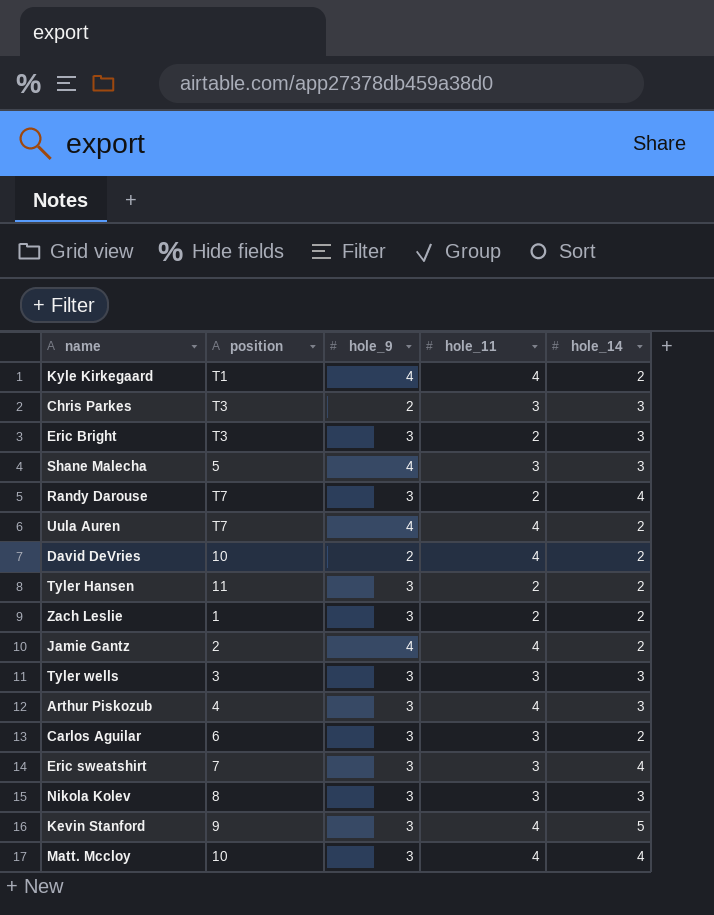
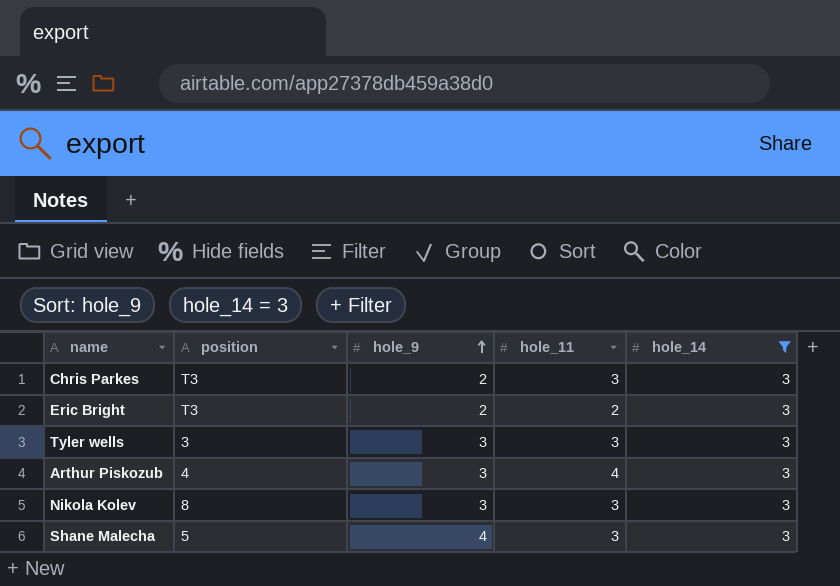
filter: none -> hole_14 = 3
row order: none -> hole_9 ascending
Eric Bright | hole_9: 3 -> 2

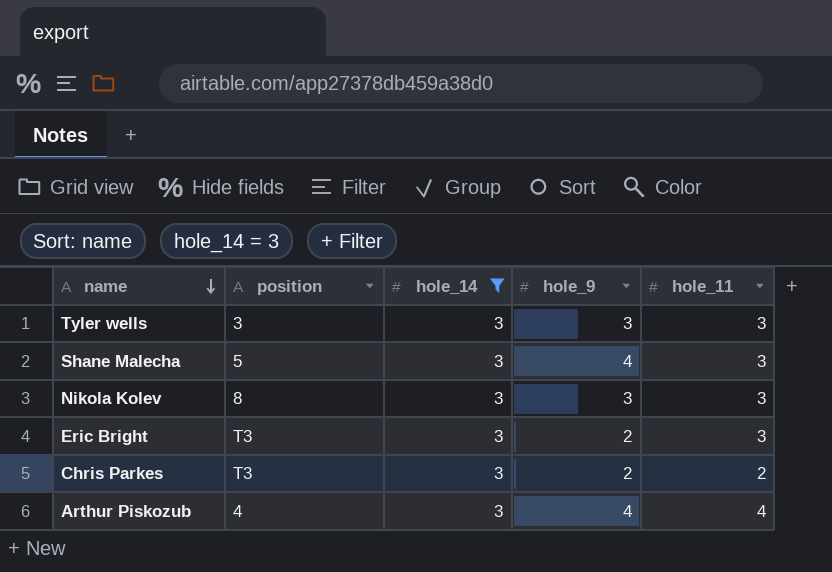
row order: hole_9 ascending -> name descending
column hole_14 | position: 5 -> 3
Eric Bright | hole_11: 2 -> 3
Chris Parkes | hole_11: 3 -> 2
Arthur Piskozub | hole_9: 3 -> 4

